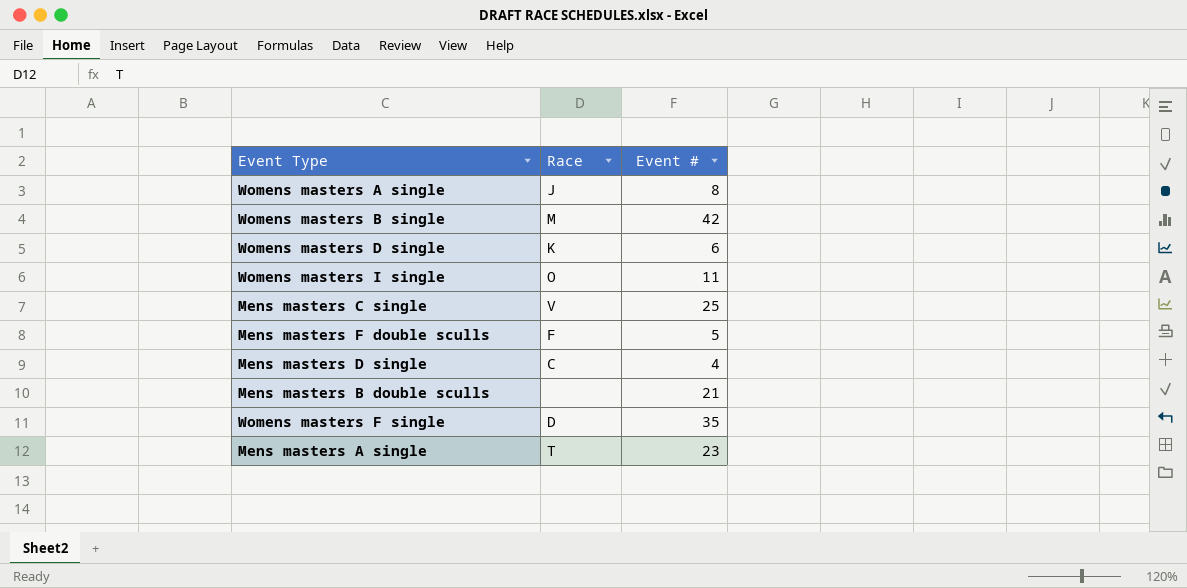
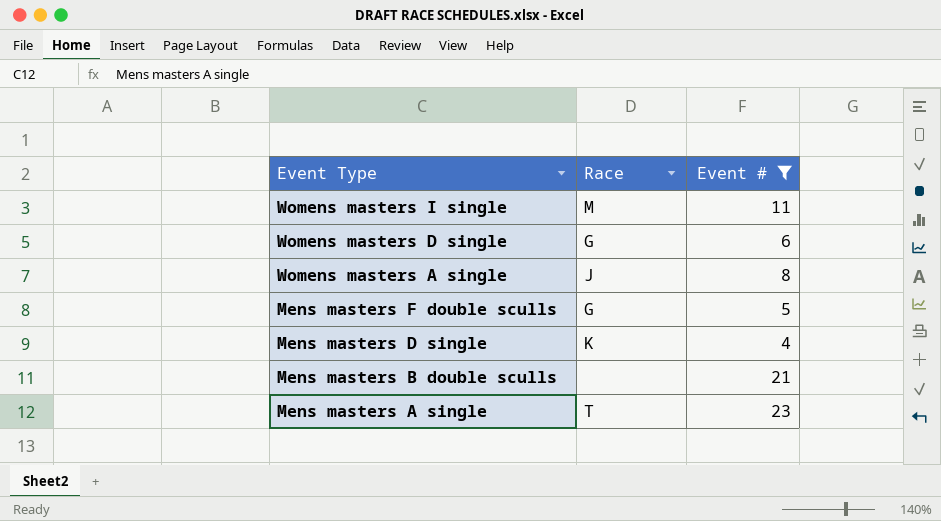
filter: none -> Event # <= 23
row order: none -> Event Type descending
Womens masters I single | Race: O -> M
Womens masters D single | Race: K -> G
Mens masters F double sculls | Race: F -> G
Mens masters D single | Race: C -> K

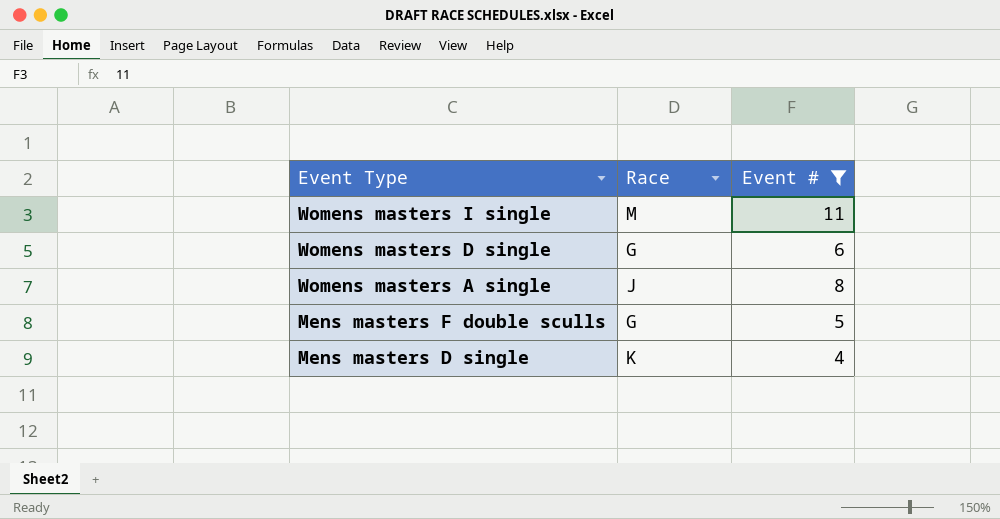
row Mens masters B double sculls: none | 21 -> none
row Mens masters A single: T | 23 -> none

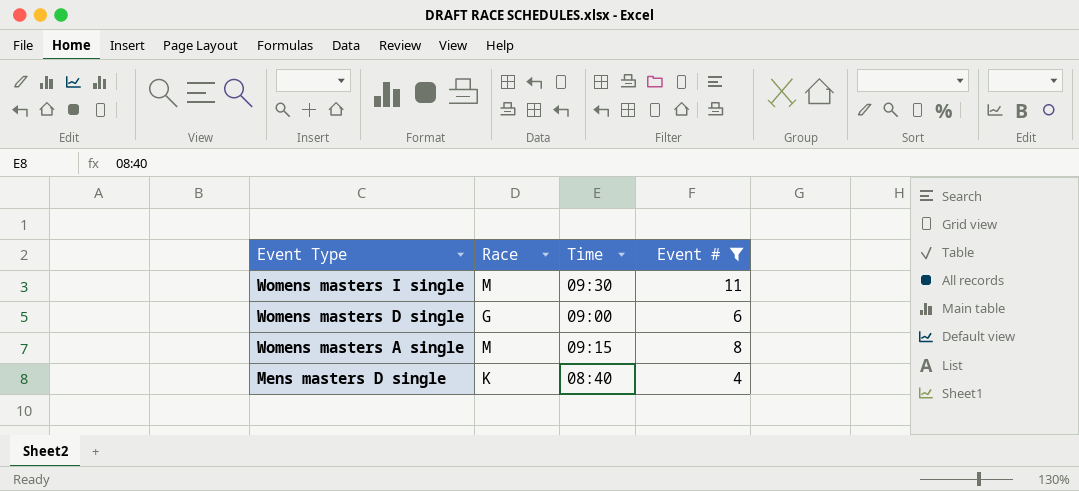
column Time | position: none -> 3
row Mens masters F double sculls: G | 5 -> none
Womens masters A single | Race: J -> M

